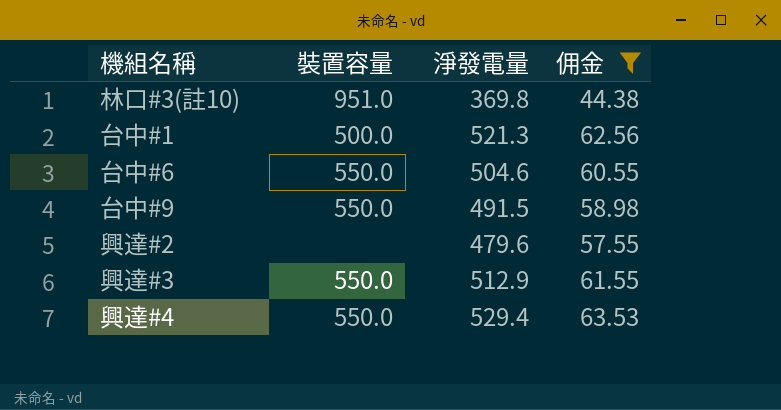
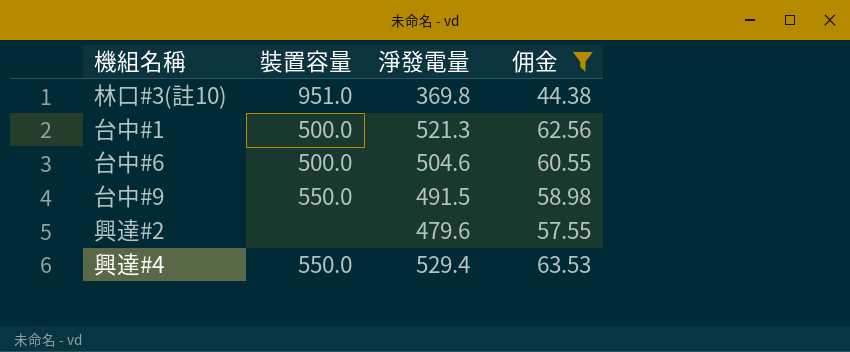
row 興達#3: 550.0 | 512.9 | 61.55 -> none
台中#6 | 裝置容量: 550.0 -> 500.0

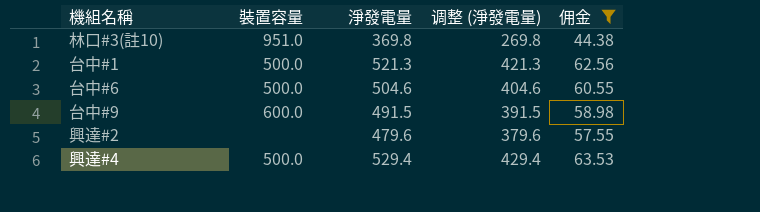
column 调整 (淨發電量) | formula: none -> [淨發電量] - 100
台中#9 | 裝置容量: 550.0 -> 600.0
興達#4 | 裝置容量: 550.0 -> 500.0

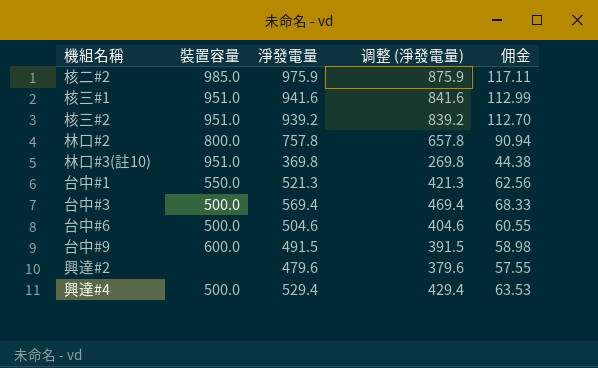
filter: 佣金 <= 63.53 -> none
台中#1 | 裝置容量: 500.0 -> 550.0

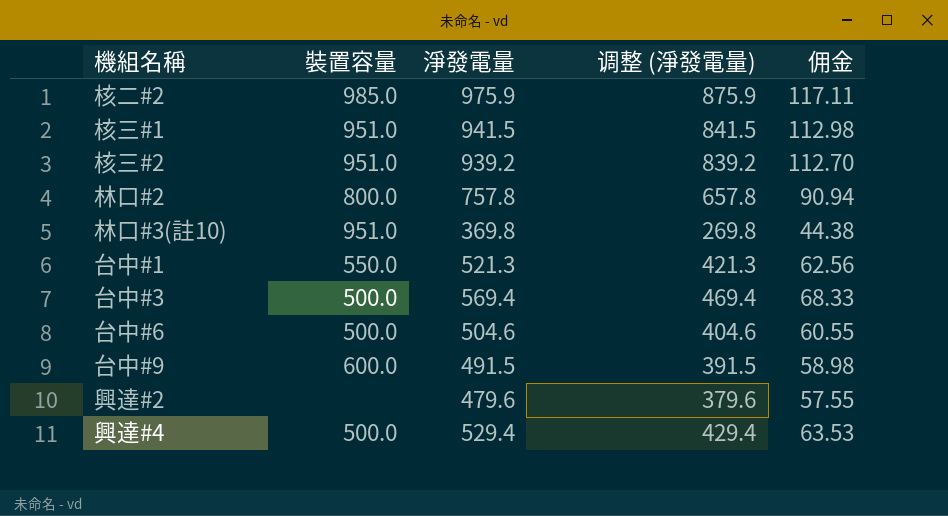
核三#1 | 淨發電量: 941.6 -> 941.5
核三#1 | 调整 (淨發電量): 841.6 -> 841.5
核三#1 | 佣金: 112.99 -> 112.98

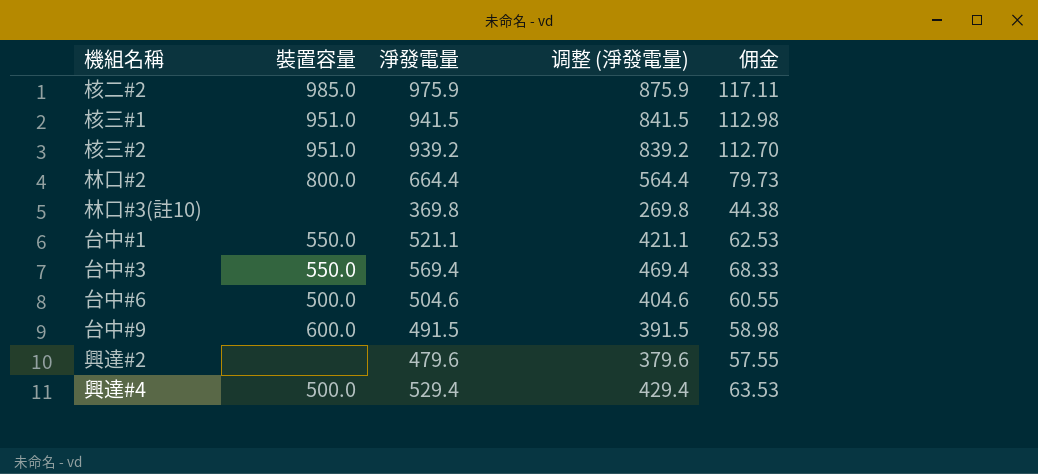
林口#2 | 淨發電量: 757.8 -> 664.4
林口#2 | 调整 (淨發電量): 657.8 -> 564.4
林口#2 | 佣金: 90.94 -> 79.73
林口#3(註10) | 裝置容量: 951.0 -> none
台中#1 | 淨發電量: 521.3 -> 521.1
台中#1 | 调整 (淨發電量): 421.3 -> 421.1
台中#1 | 佣金: 62.56 -> 62.53
台中#3 | 裝置容量: 500.0 -> 550.0

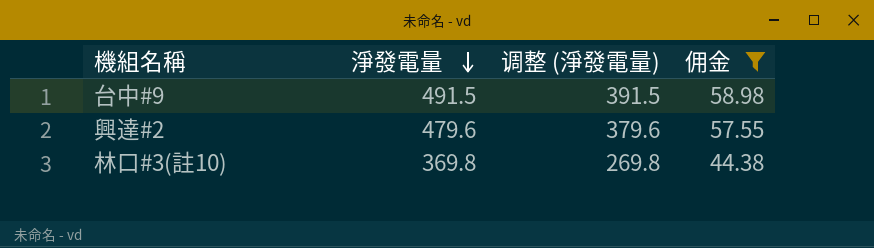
filter: none -> 佣金 <= 58.98
row order: none -> 淨發電量 descending
column 裝置容量 | position: 2 -> none

